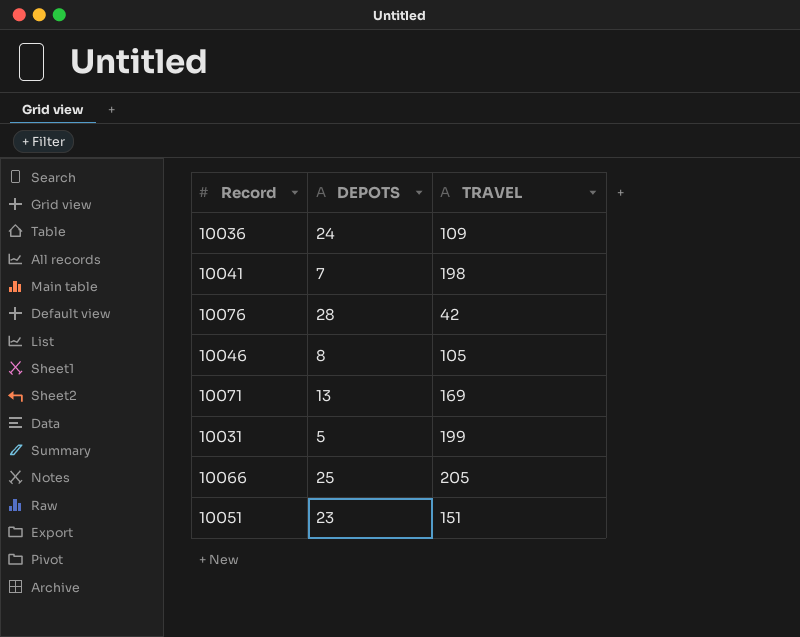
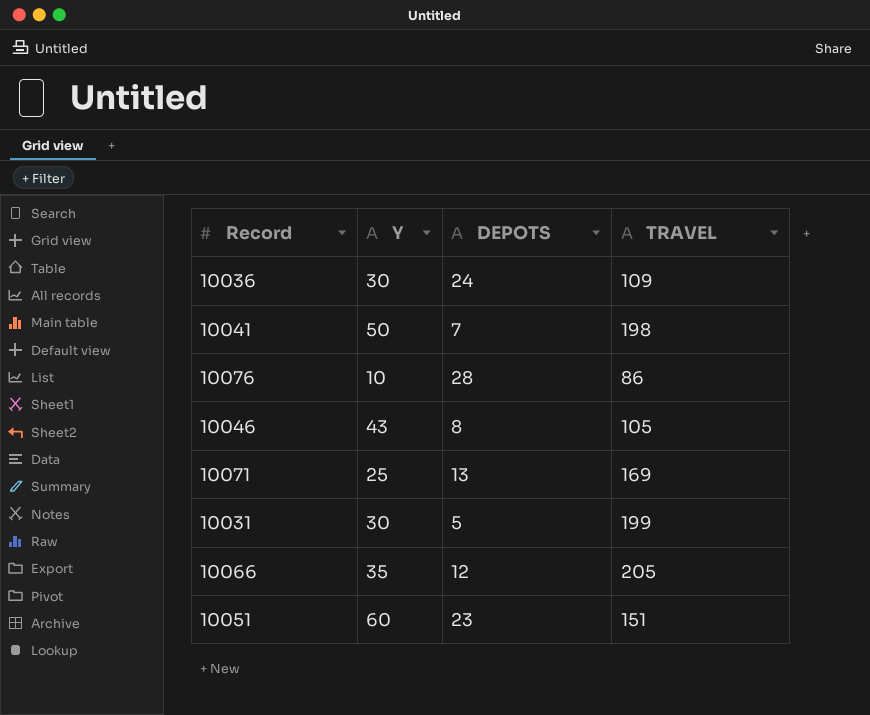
column Y | position: none -> 2
10076 | TRAVEL: 42 -> 86
10066 | DEPOTS: 25 -> 12

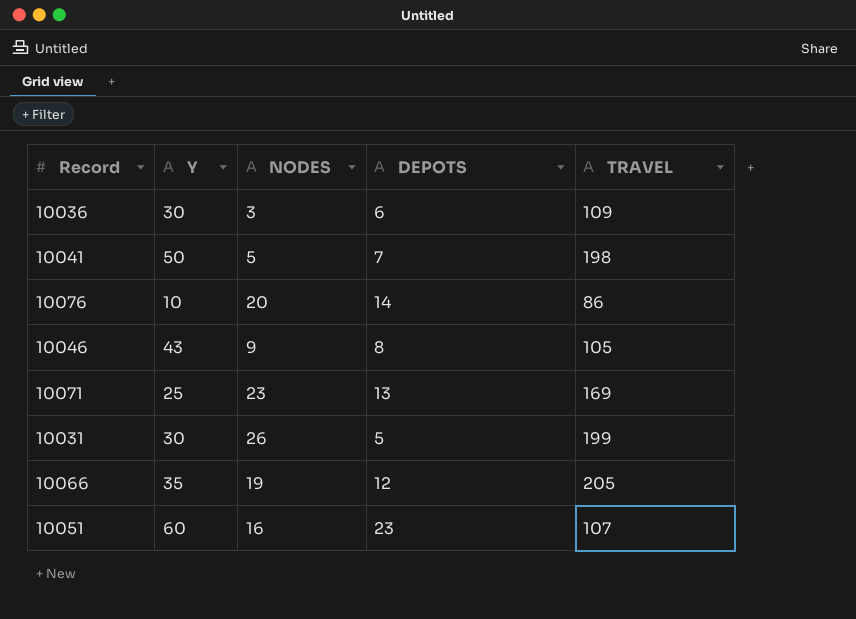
column NODES | position: none -> 3
10036 | DEPOTS: 24 -> 6
10076 | DEPOTS: 28 -> 14
10051 | TRAVEL: 151 -> 107

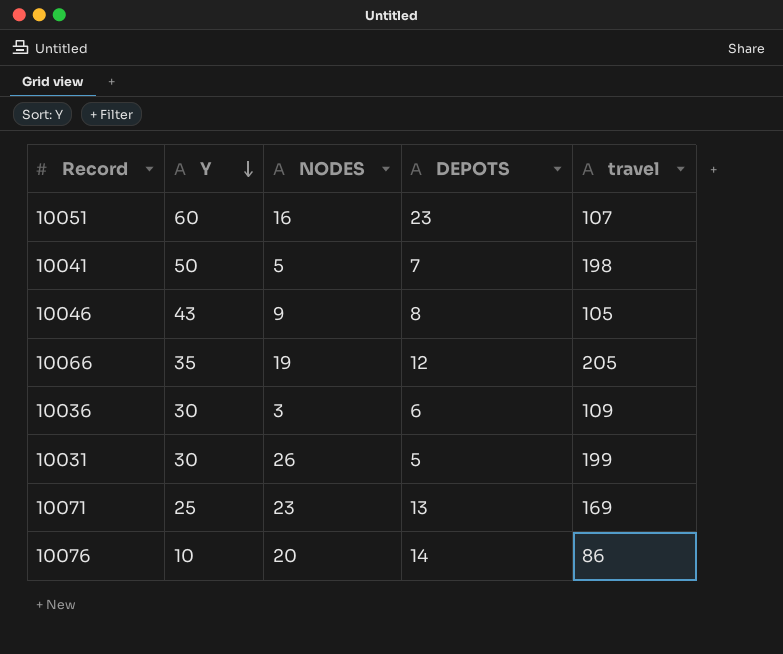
row order: none -> Y descending
column name: TRAVEL -> travel

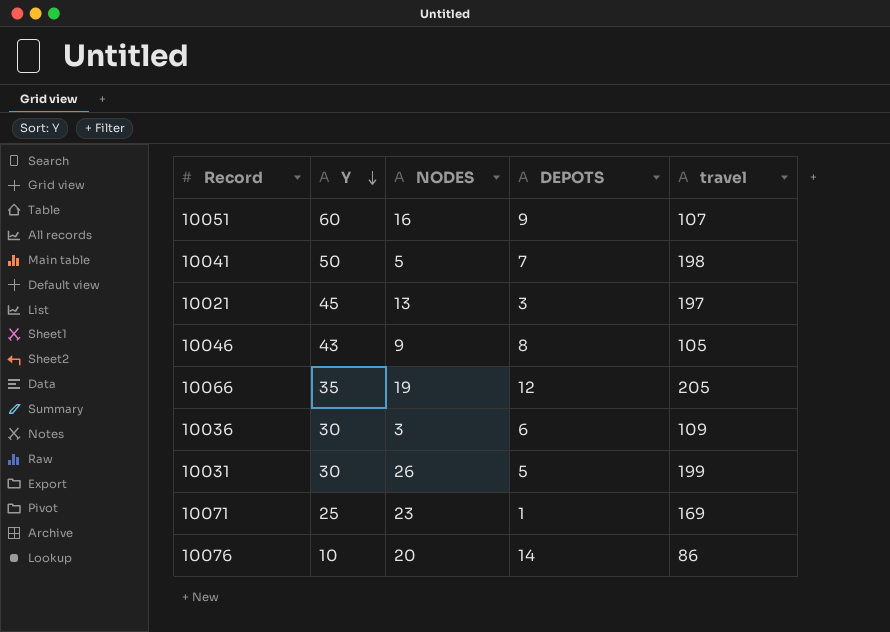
10051 | DEPOTS: 23 -> 9
row 10021: none -> 45 | 13 | 3 | 197
10071 | DEPOTS: 13 -> 1

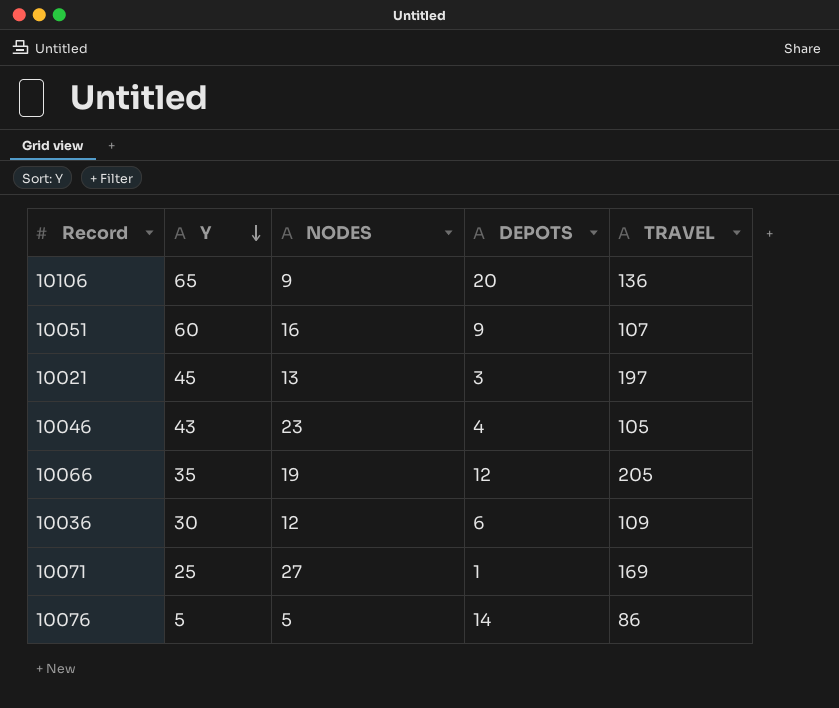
column name: travel -> TRAVEL
row 10041: 50 | 5 | 7 | 198 -> none
row 10031: 30 | 26 | 5 | 199 -> none
row 10106: none -> 65 | 9 | 20 | 136
10046 | NODES: 9 -> 23
10046 | DEPOTS: 8 -> 4
10036 | NODES: 3 -> 12
10071 | NODES: 23 -> 27
10076 | Y: 10 -> 5
10076 | NODES: 20 -> 5

